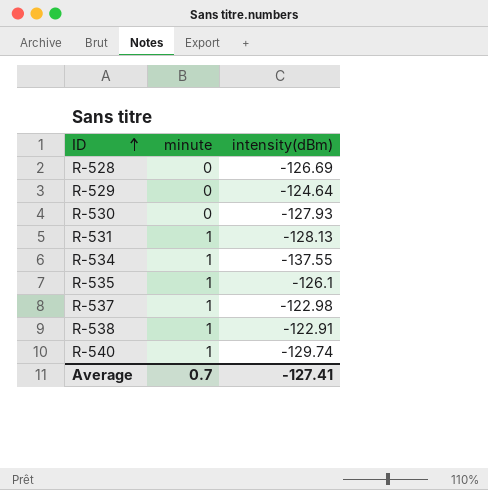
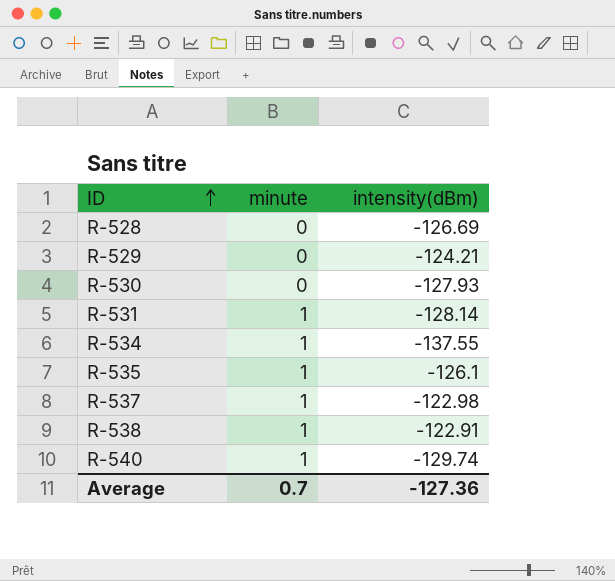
R-529 | intensity(dBm): -124.64 -> -124.21
R-531 | intensity(dBm): -128.13 -> -128.14
Average | intensity(dBm): -127.41 -> -127.36

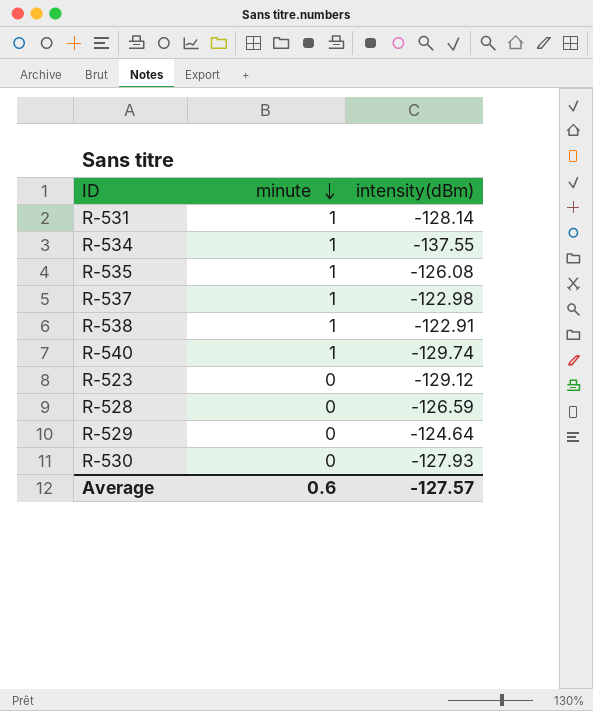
row order: ID ascending -> minute descending
R-535 | intensity(dBm): -126.1 -> -126.08
row R-523: none -> 0 | -129.12
R-528 | intensity(dBm): -126.69 -> -126.59
R-529 | intensity(dBm): -124.21 -> -124.64
Average | minute: 0.7 -> 0.6
Average | intensity(dBm): -127.36 -> -127.57

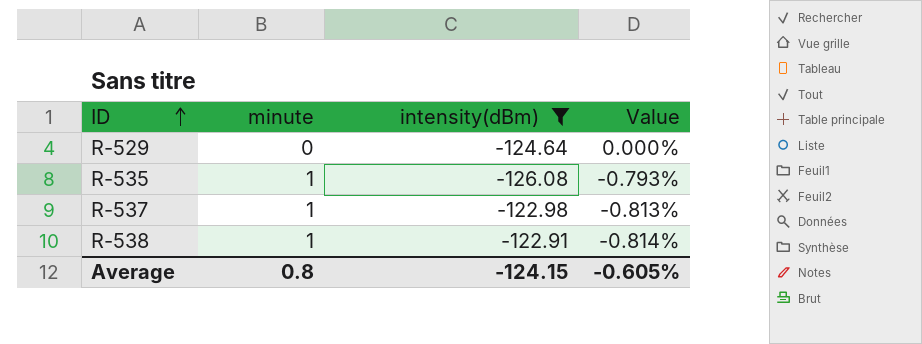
filter: none -> intensity(dBm) >= -126.08
row order: minute descending -> ID ascending
column Value | formula: none -> [minute] / [intensity(dBm)]
Average | minute: 0.6 -> 0.8
Average | intensity(dBm): -127.57 -> -124.15

